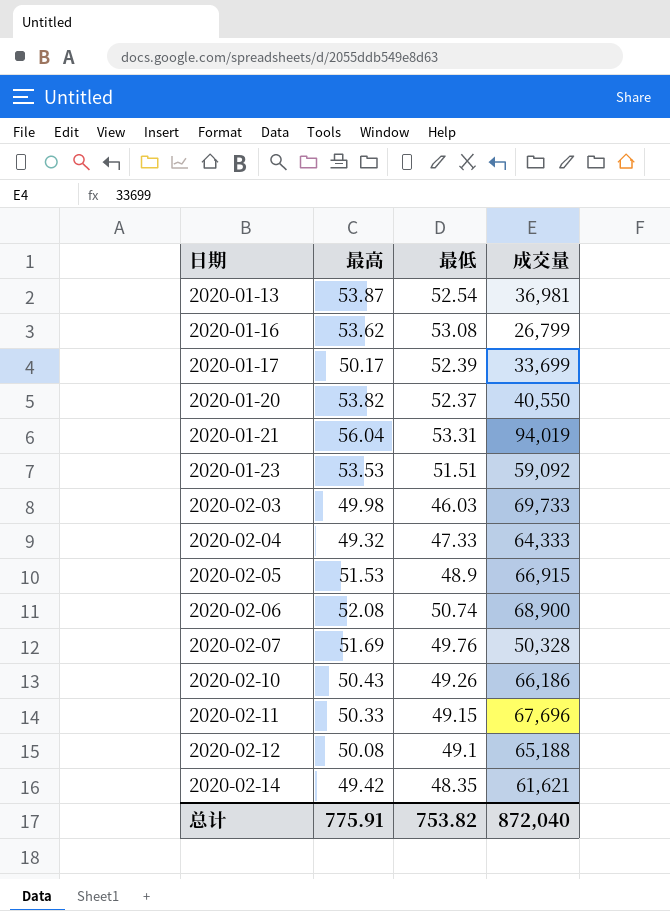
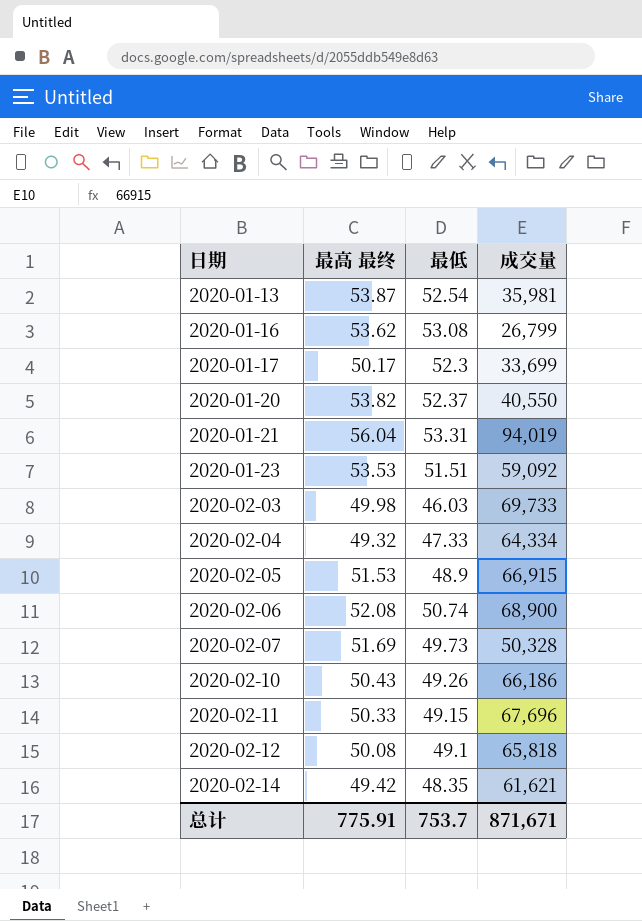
column name: 最高 -> 最高 最终
2020-01-13 | 成交量: 36,981 -> 35,981
2020-01-17 | 最低: 52.39 -> 52.3
2020-02-04 | 成交量: 64,333 -> 64,334
2020-02-07 | 最低: 49.76 -> 49.73
2020-02-12 | 成交量: 65,188 -> 65,818
总计 | 最低: 753.82 -> 753.7
总计 | 成交量: 872,040 -> 871,671

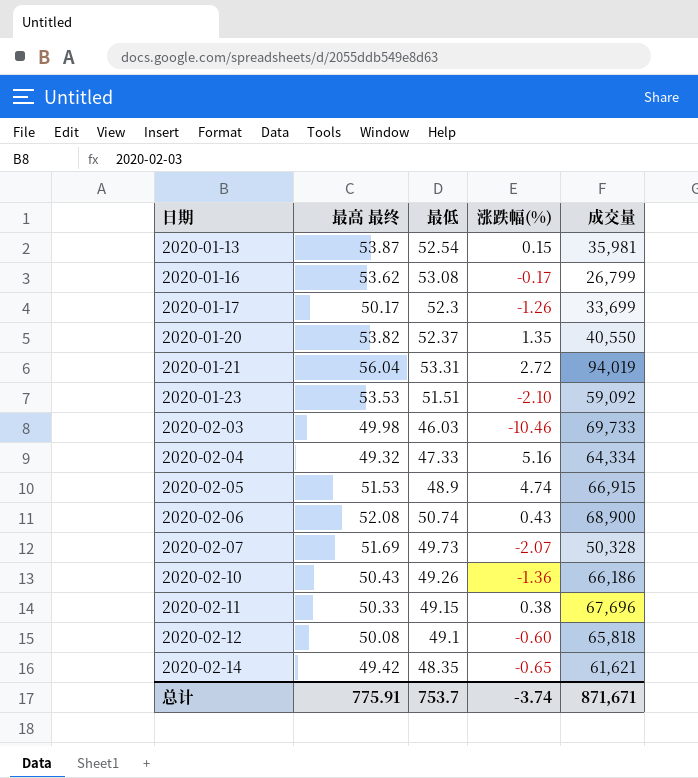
column 涨跌幅(%) | position: none -> 4

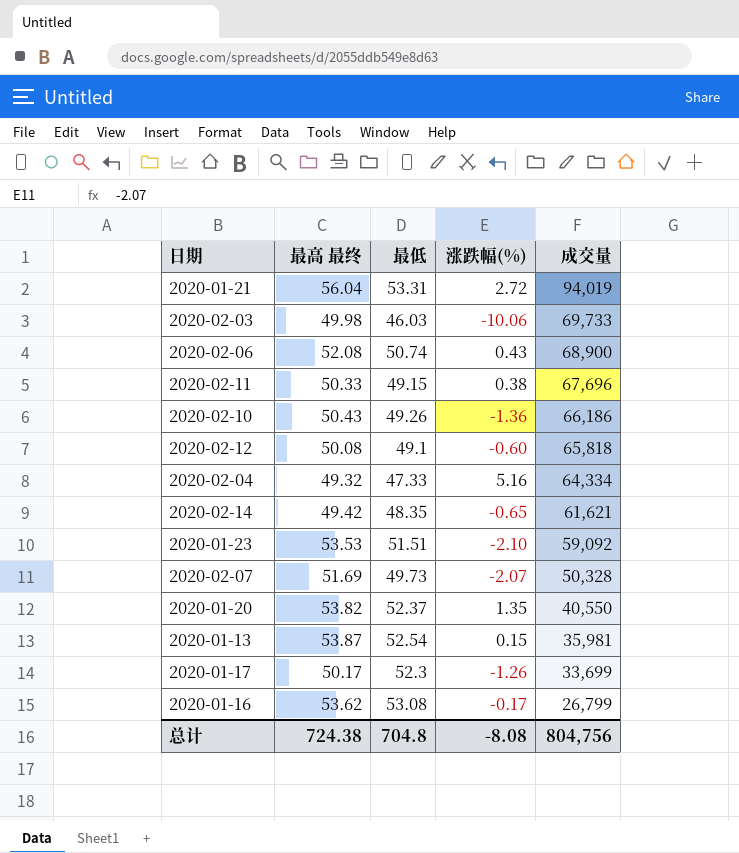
row order: 日期 ascending -> 成交量 descending
row 2020-02-05: 51.53 | 48.9 | 4.74 | 66,915 -> none
2020-02-03 | 涨跌幅(%): -10.46 -> -10.06
总计 | 最高 最终: 775.91 -> 724.38
总计 | 最低: 753.7 -> 704.8
总计 | 涨跌幅(%): -3.74 -> -8.08
总计 | 成交量: 871,671 -> 804,756

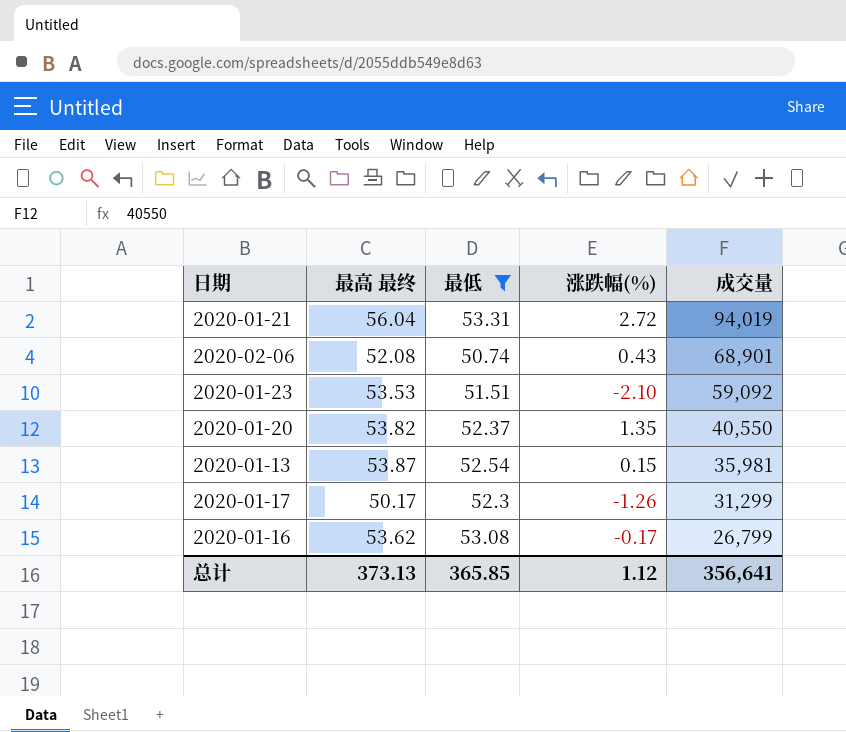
filter: none -> 最低 >= 50.74
2020-02-06 | 成交量: 68,900 -> 68,901
2020-01-17 | 成交量: 33,699 -> 31,299
总计 | 最高 最终: 724.38 -> 373.13
总计 | 最低: 704.8 -> 365.85
总计 | 涨跌幅(%): -8.08 -> 1.12
总计 | 成交量: 804,756 -> 356,641

